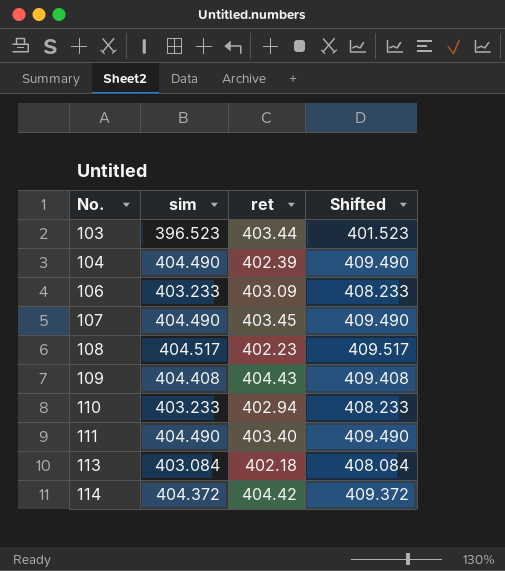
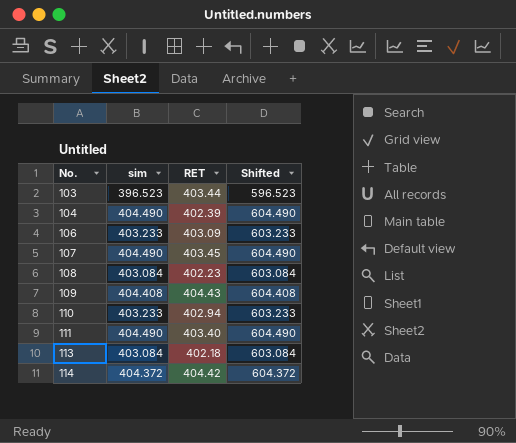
column name: ret -> RET
column Shifted | formula: [sim] + 5 -> [sim] + 200
108 | sim: 404.517 -> 403.084

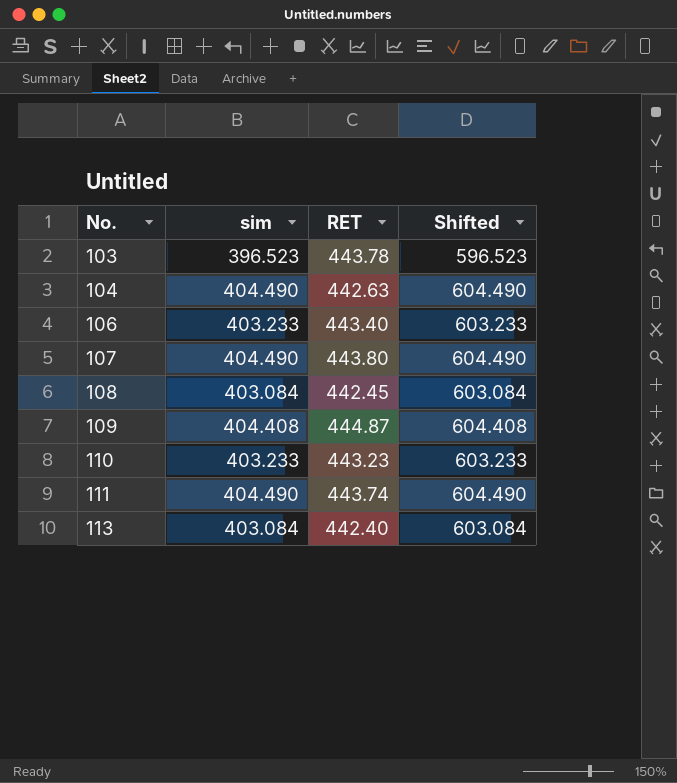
row 114: 404.372 | 404.42 | 604.372 -> none
103 | RET: 403.44 -> 443.78
104 | RET: 402.39 -> 442.63
106 | RET: 403.09 -> 443.40
107 | RET: 403.45 -> 443.80
108 | RET: 402.23 -> 442.45
109 | RET: 404.43 -> 444.87
110 | RET: 402.94 -> 443.23
111 | RET: 403.40 -> 443.74
113 | RET: 402.18 -> 442.40

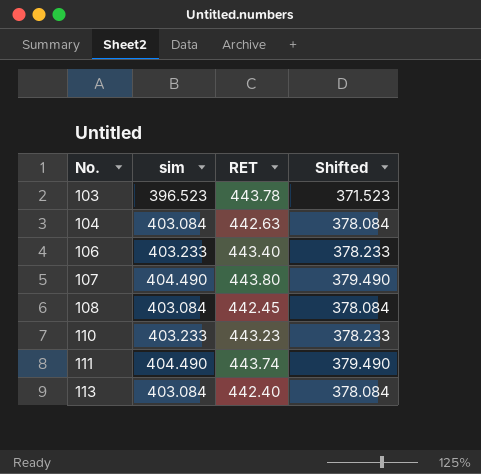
column Shifted | formula: [sim] + 200 -> [sim] - 25
row 109: 404.408 | 444.87 | 604.408 -> none
104 | sim: 404.490 -> 403.084

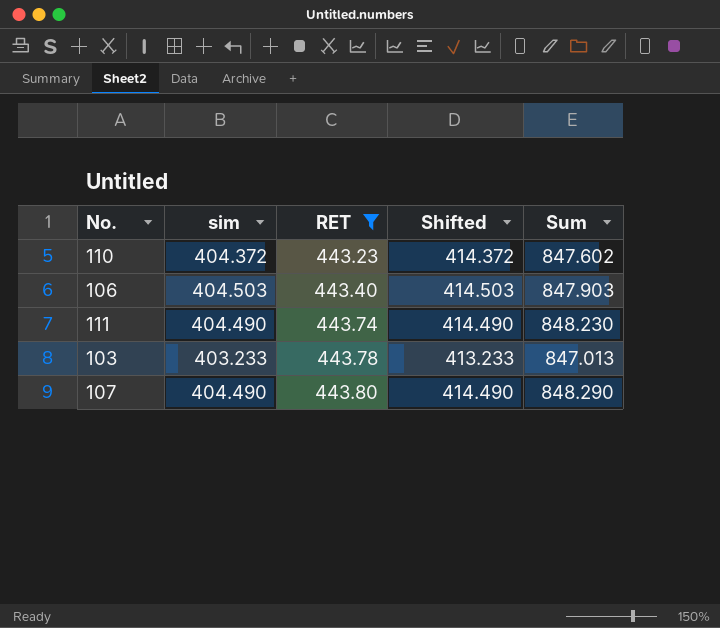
filter: none -> RET >= 443.23
row order: No. ascending -> RET ascending
column Shifted | formula: [sim] - 25 -> [sim] + 10
column Sum | formula: none -> [sim] + [RET]
110 | sim: 403.233 -> 404.372
106 | sim: 403.233 -> 404.503
103 | sim: 396.523 -> 403.233

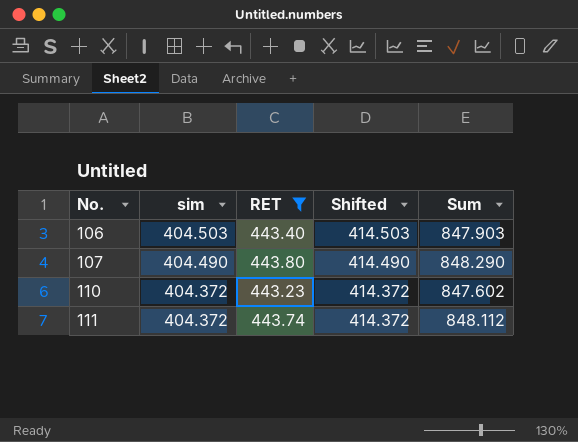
row order: RET ascending -> No. ascending
row 103: 403.233 | 443.78 | 413.233 | 847.013 -> none
111 | sim: 404.490 -> 404.372
111 | Shifted: 414.490 -> 414.372
111 | Sum: 848.230 -> 848.112

